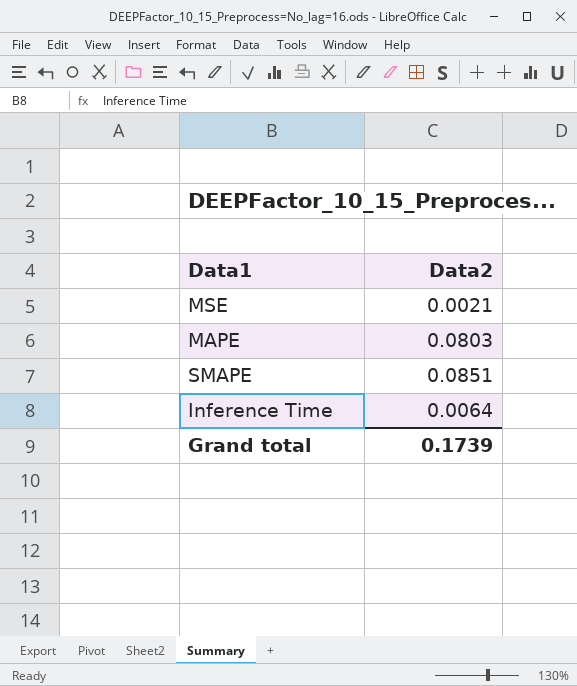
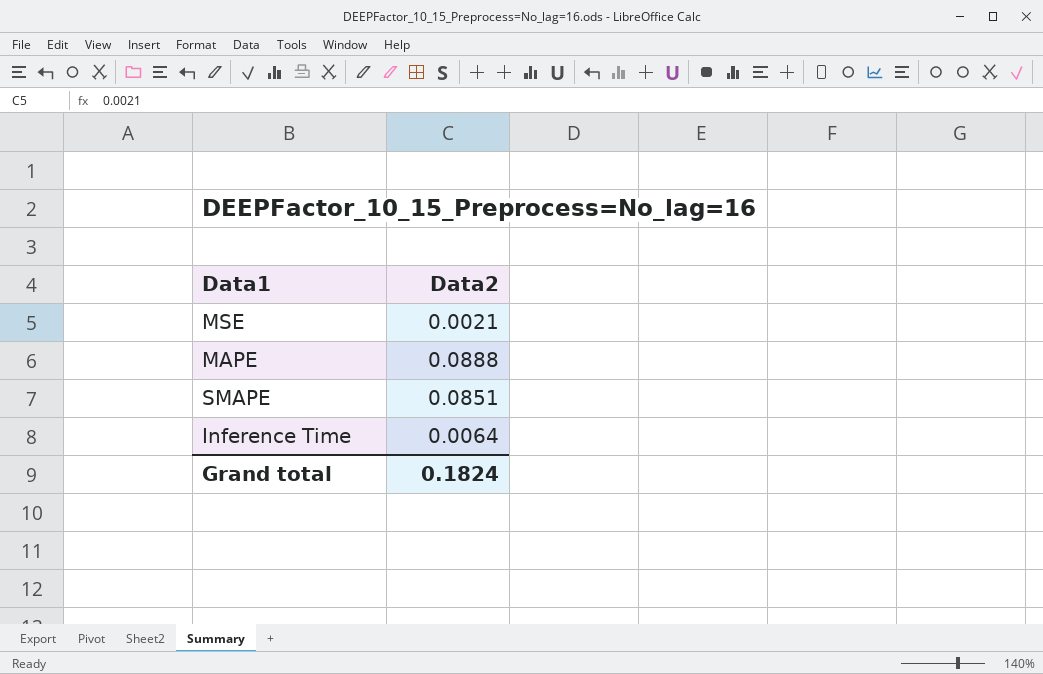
MAPE | Data2: 0.0803 -> 0.0888
Grand total | Data2: 0.1739 -> 0.1824

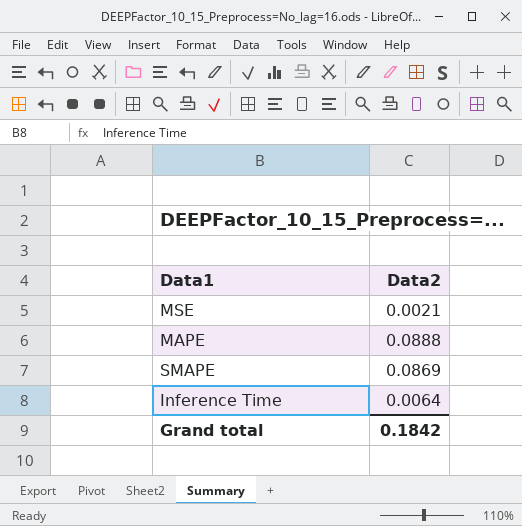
SMAPE | Data2: 0.0851 -> 0.0869
Grand total | Data2: 0.1824 -> 0.1842

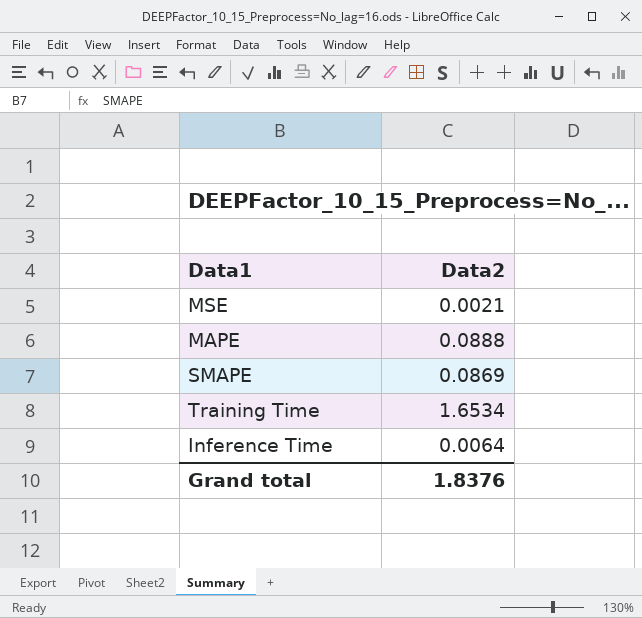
row Training Time: none -> 1.6534
Grand total | Data2: 0.1842 -> 1.8376

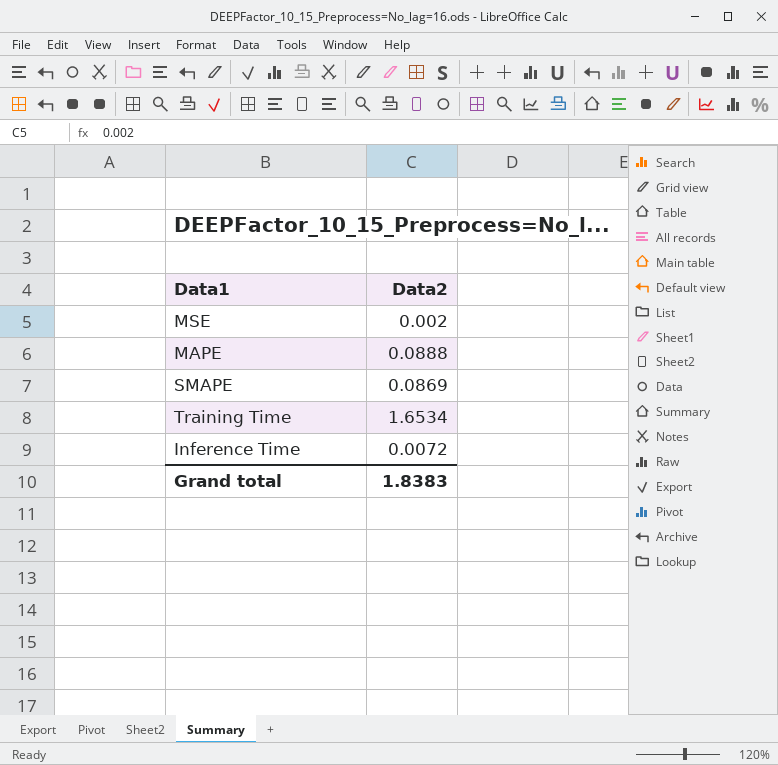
MSE | Data2: 0.0021 -> 0.002
Inference Time | Data2: 0.0064 -> 0.0072
Grand total | Data2: 1.8376 -> 1.8383

